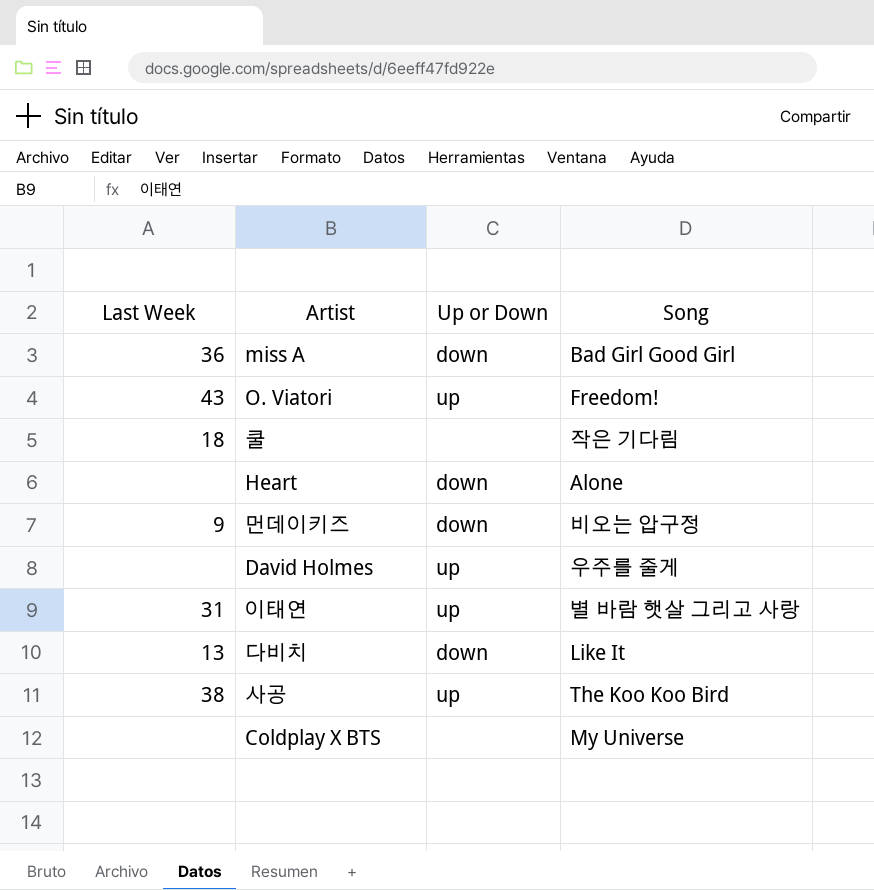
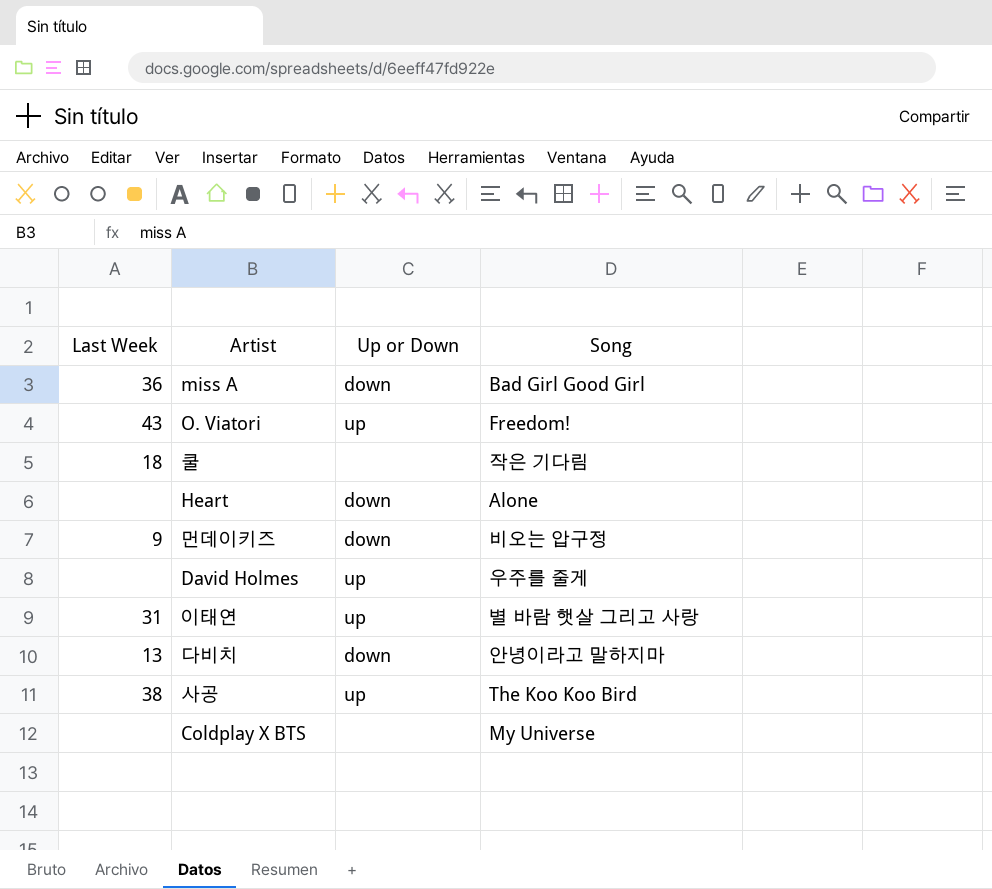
다비치 | Song: Like It -> 안녕이라고 말하지마

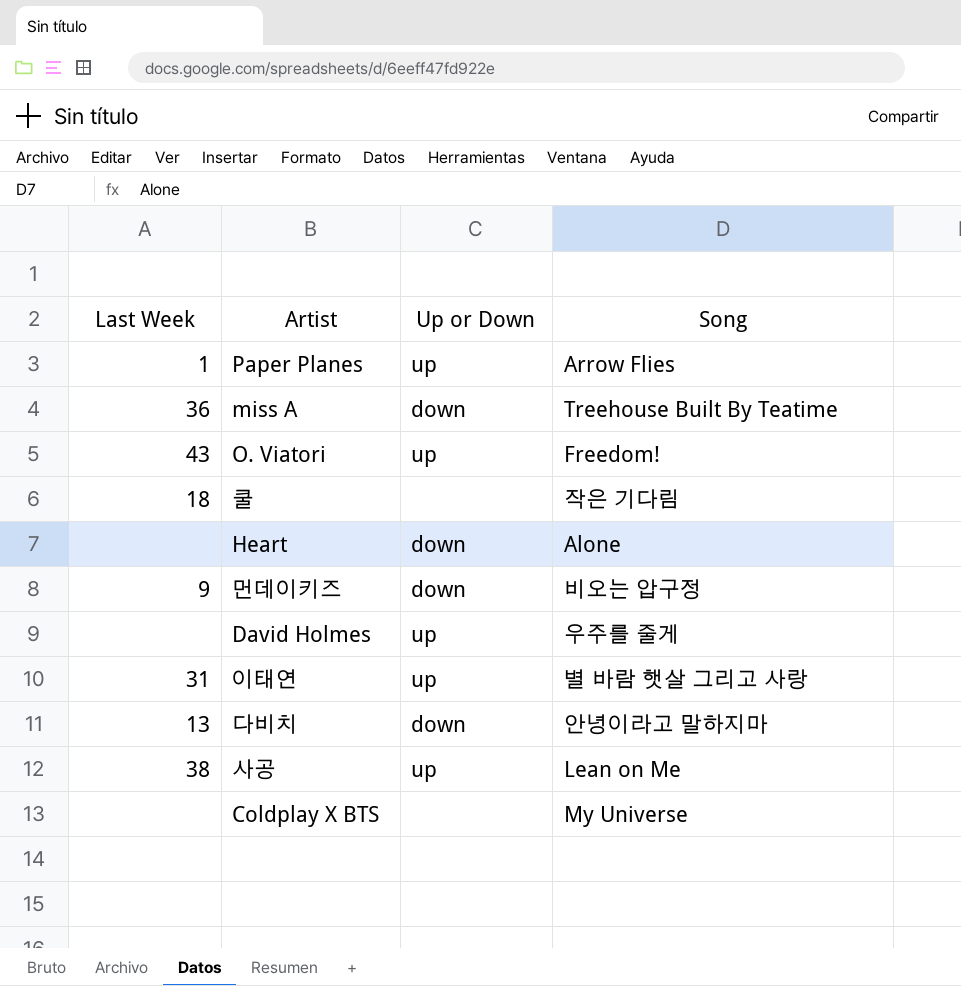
row Paper Planes: none -> 1 | up | Arrow Flies
miss A | Song: Bad Girl Good Girl -> Treehouse Built By Teatime
사공 | Song: The Koo Koo Bird -> Lean on Me

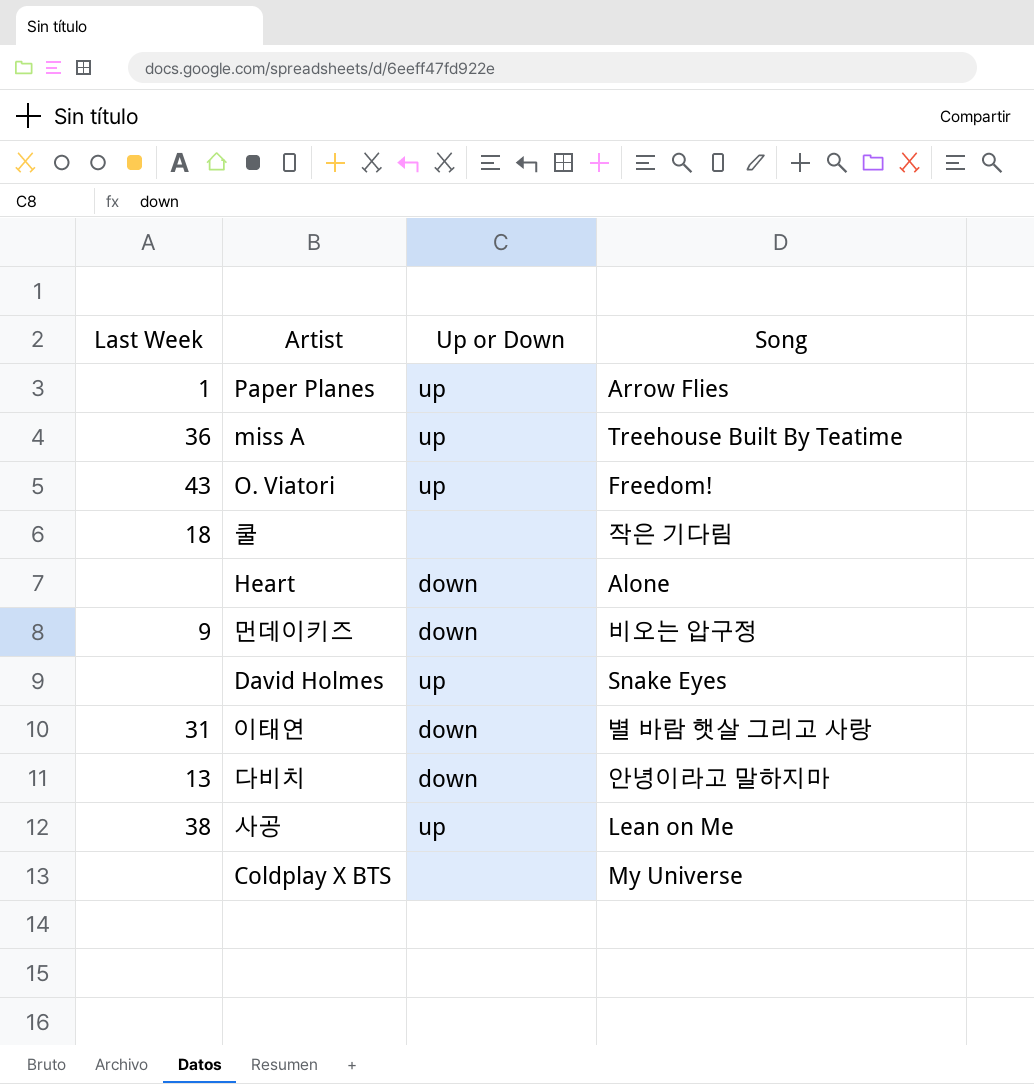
miss A | Up or Down: down -> up
David Holmes | Song: 우주를 줄게 -> Snake Eyes
이태연 | Up or Down: up -> down

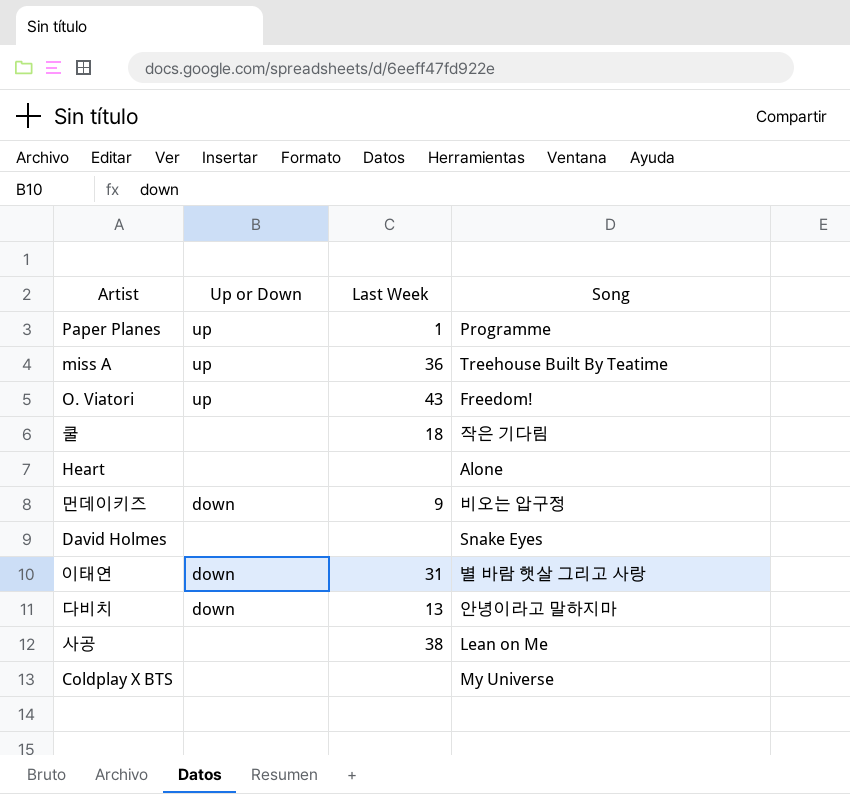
column Last Week | position: 1 -> 3
Paper Planes | Song: Arrow Flies -> Programme
Heart | Up or Down: down -> none
David Holmes | Up or Down: up -> none
사공 | Up or Down: up -> none

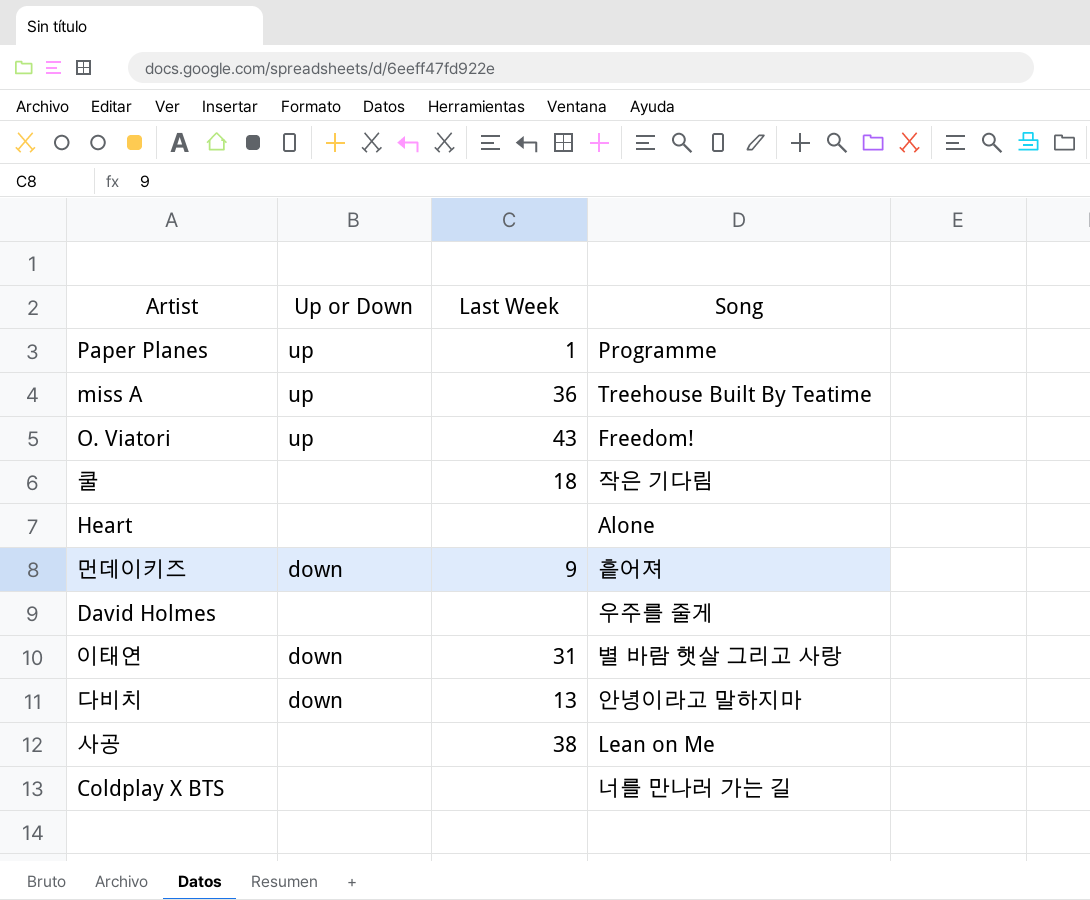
먼데이키즈 | Song: 비오는 압구정 -> 흩어져
David Holmes | Song: Snake Eyes -> 우주를 줄게
Coldplay X BTS | Song: My Universe -> 너를 만나러 가는 길

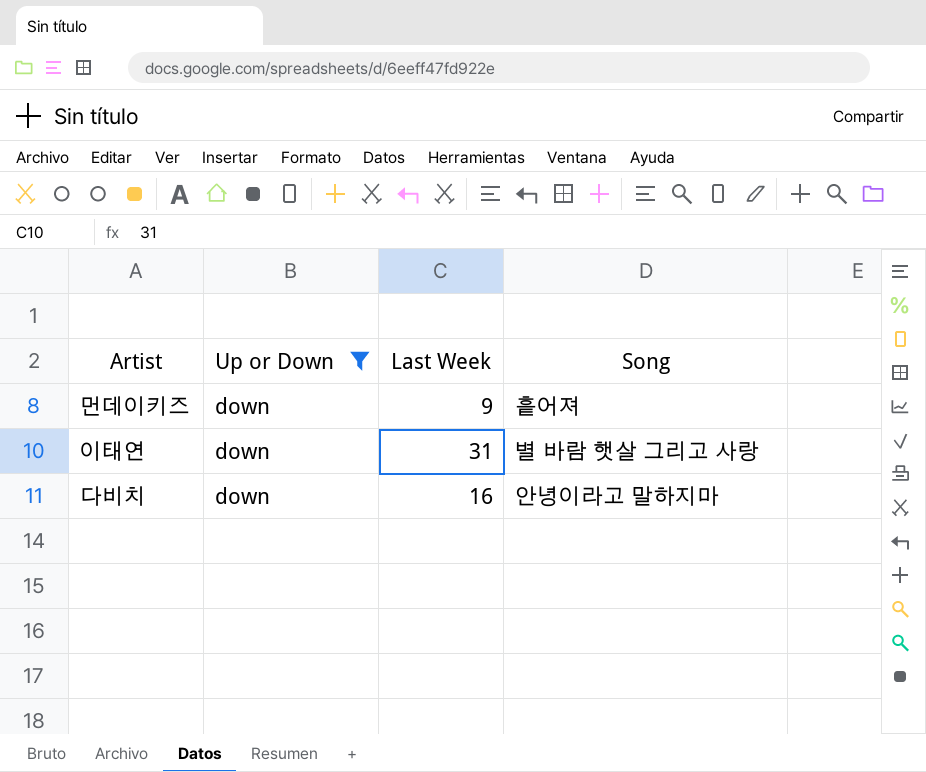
filter: none -> Up or Down = down
다비치 | Last Week: 13 -> 16

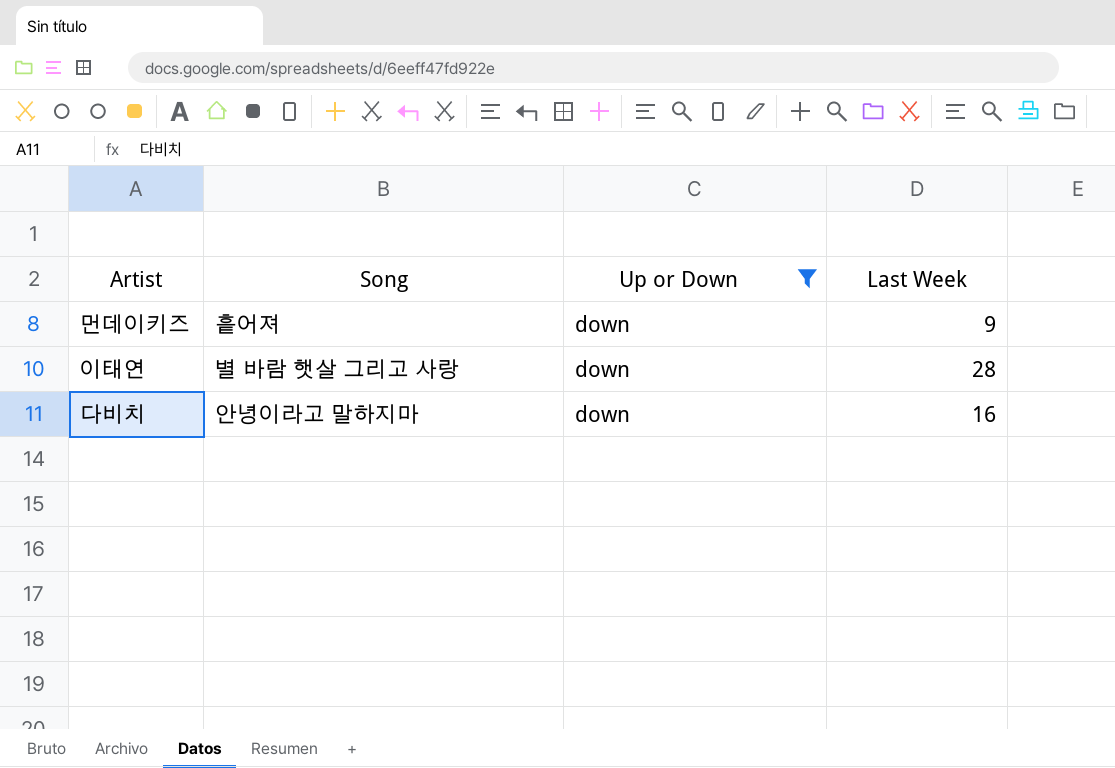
column Song | position: 4 -> 2
이태연 | Last Week: 31 -> 28

